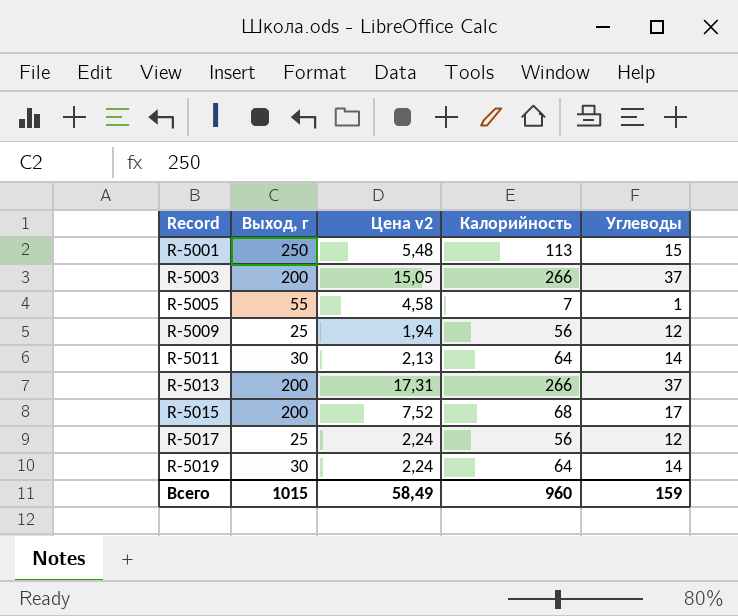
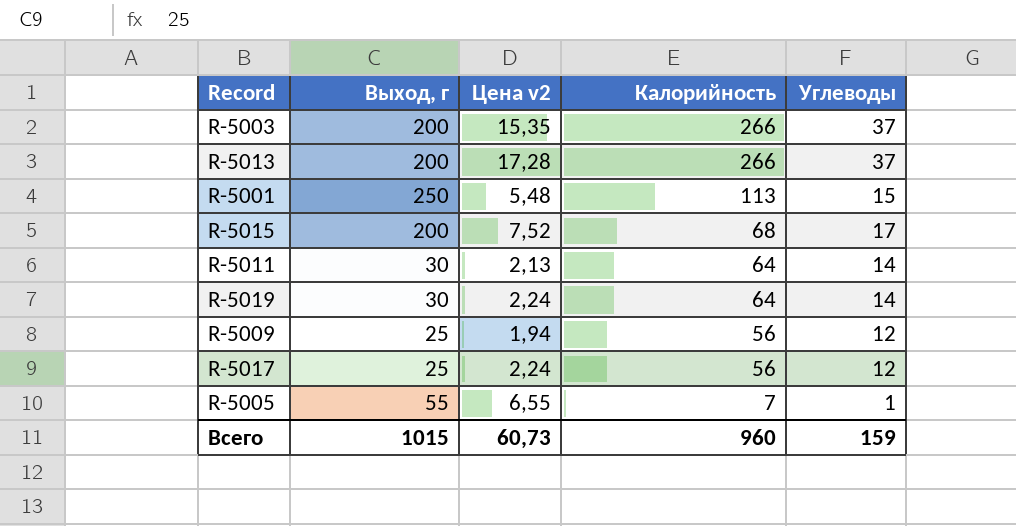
row order: Record ascending -> Калорийность descending
R-5003 | Цена v2: 15,05 -> 15,35
R-5013 | Цена v2: 17,31 -> 17,28
R-5005 | Цена v2: 4,58 -> 6,55
Всего | Цена v2: 58,49 -> 60,73

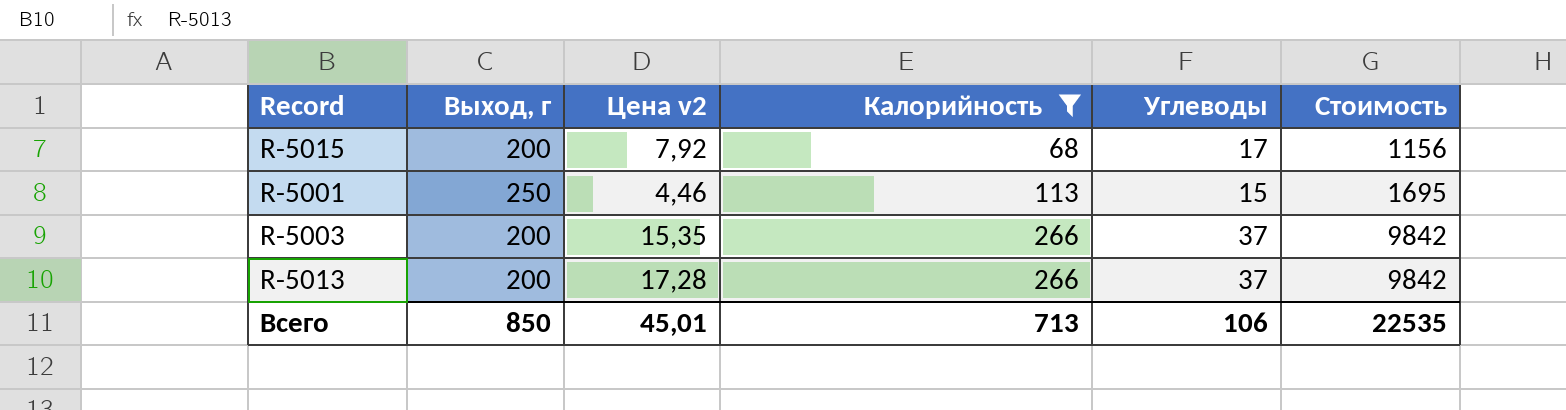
filter: none -> Калорийность >= 68
row order: Калорийность descending -> Калорийность ascending
column Стоимость | formula: none -> [Калорийность] * [Углеводы]
R-5015 | Цена v2: 7,52 -> 7,92
R-5001 | Цена v2: 5,48 -> 4,46
Всего | Выход, г: 1015 -> 850
Всего | Цена v2: 60,73 -> 45,01
Всего | Калорийность: 960 -> 713
Всего | Углеводы: 159 -> 106

